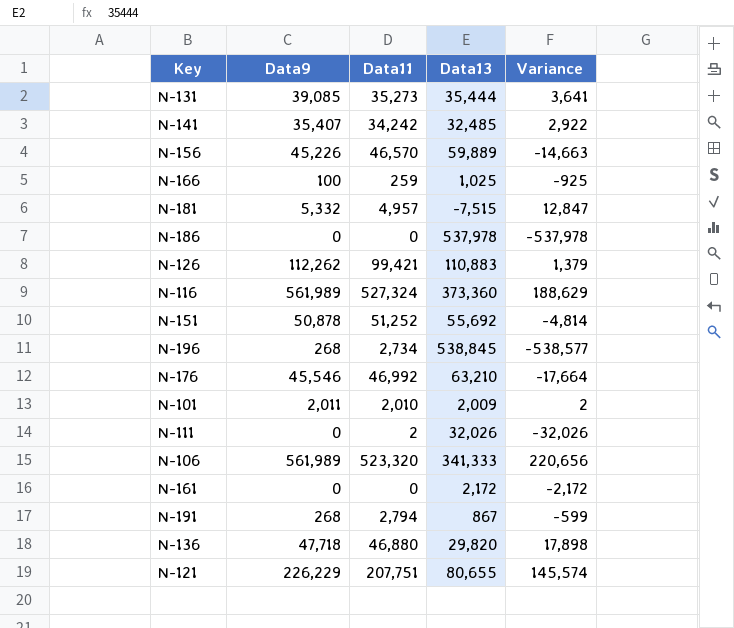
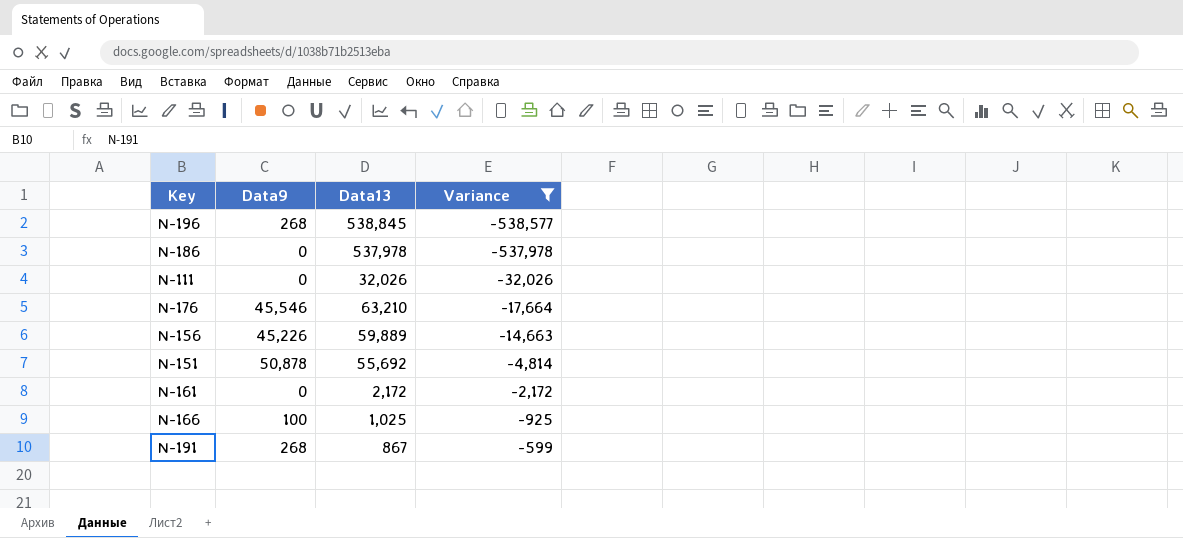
filter: none -> Variance <= -599
row order: none -> Variance ascending
column Data11 | position: 3 -> none

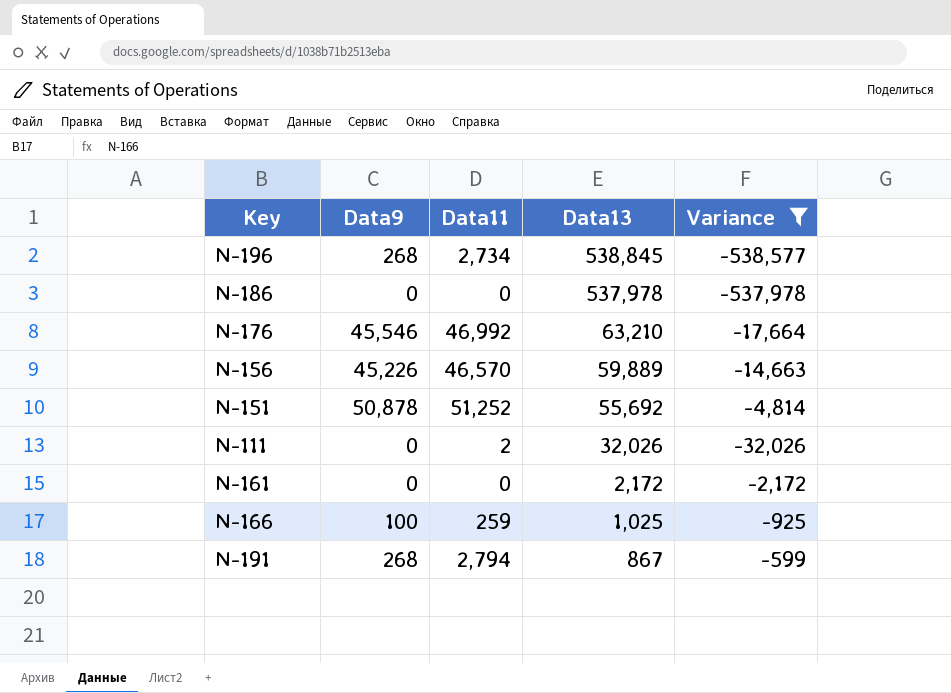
row order: Variance ascending -> Data13 descending
column Data11 | position: none -> 3

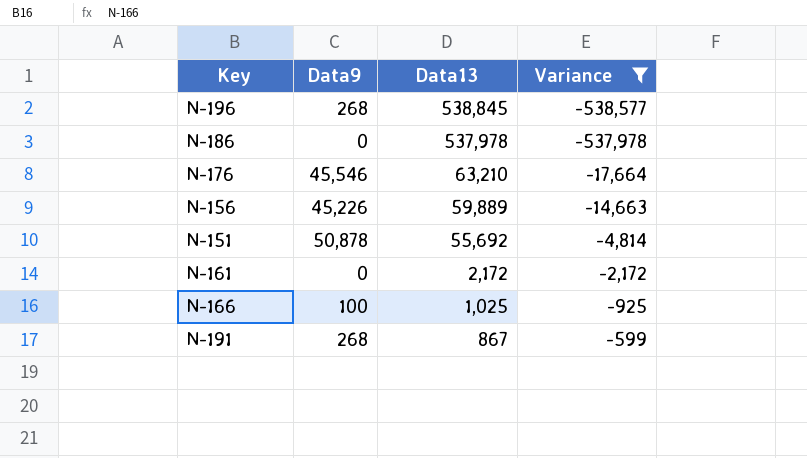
column Data11 | position: 3 -> none
row N-111: 0 | 2 | 32,026 | -32,026 -> none

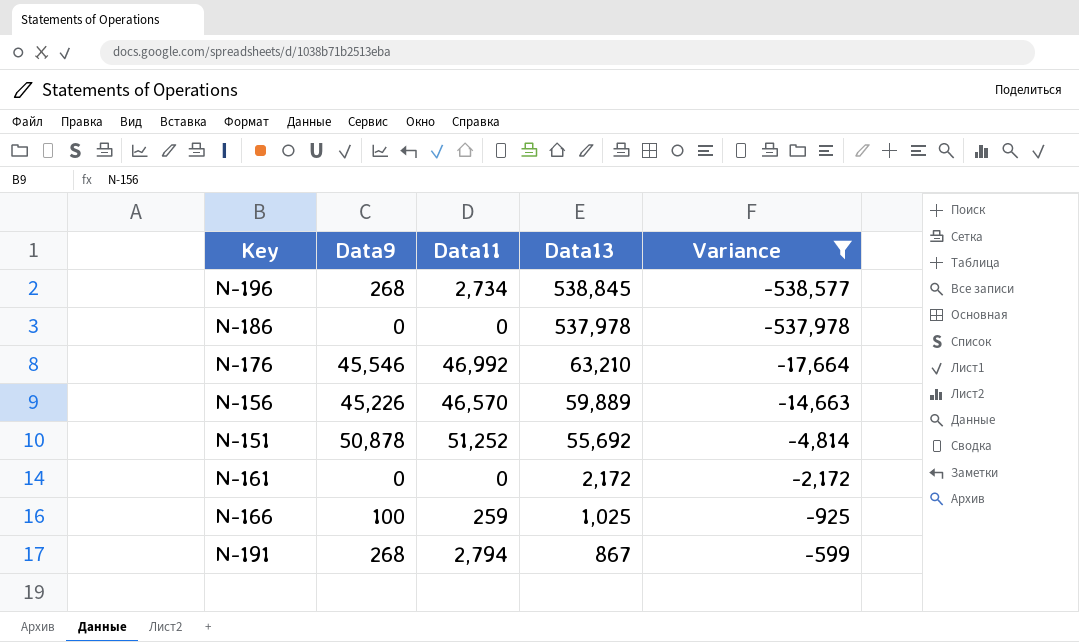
column Data11 | position: none -> 3

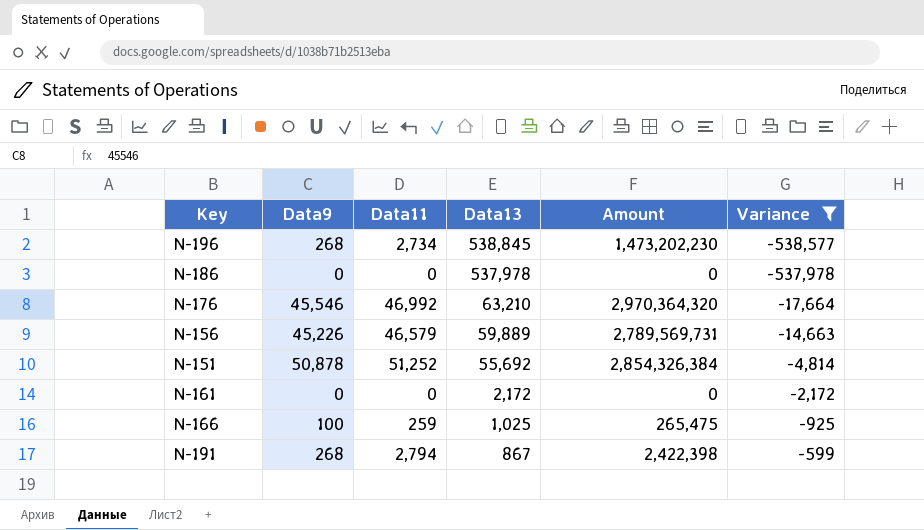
column Amount | formula: none -> [Data11] * [Data13]
N-156 | Data11: 46,570 -> 46,579

